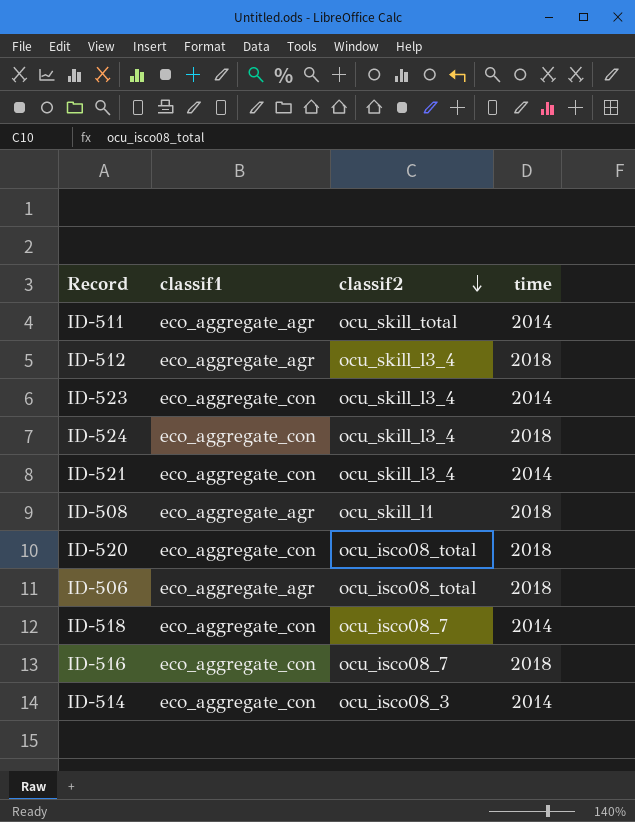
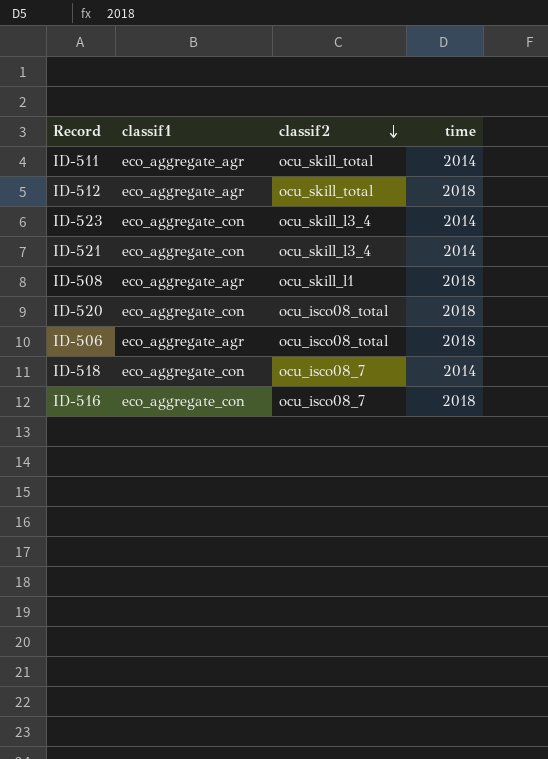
row ID-524: eco_aggregate_con | ocu_skill_l3_4 | 2018 -> none
row ID-514: eco_aggregate_con | ocu_isco08_3 | 2014 -> none
ID-512 | classif2: ocu_skill_l3_4 -> ocu_skill_total

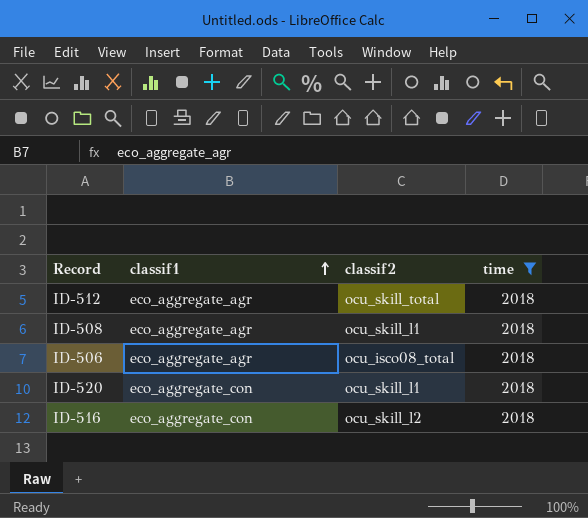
filter: none -> time = 2018
row order: classif2 descending -> classif1 ascending
ID-520 | classif2: ocu_isco08_total -> ocu_skill_l1
ID-516 | classif2: ocu_isco08_7 -> ocu_skill_l2

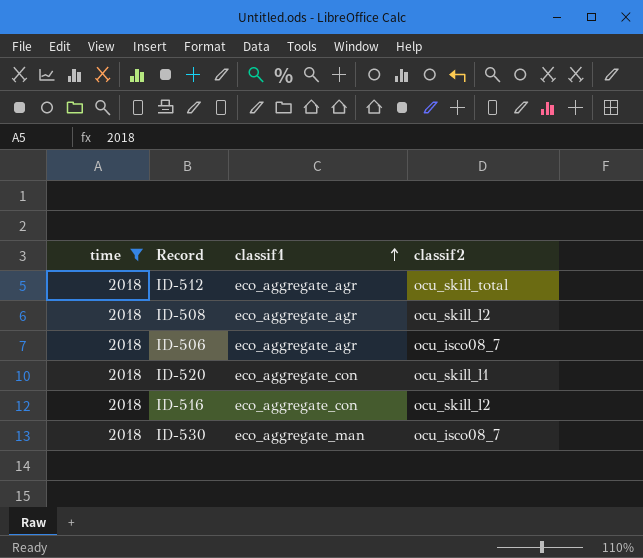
column time | position: 4 -> 1
ID-508 | classif2: ocu_skill_l1 -> ocu_skill_l2
ID-506 | classif2: ocu_isco08_total -> ocu_isco08_7
row ID-530: none -> 2018 | eco_aggregate_man | ocu_isco08_7

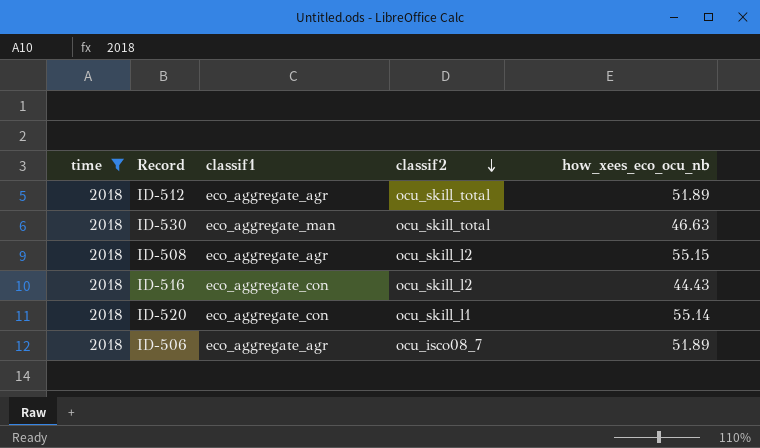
row order: classif1 ascending -> classif2 descending
column how_xees_eco_ocu_nb | position: none -> 5
ID-530 | classif2: ocu_isco08_7 -> ocu_skill_total

